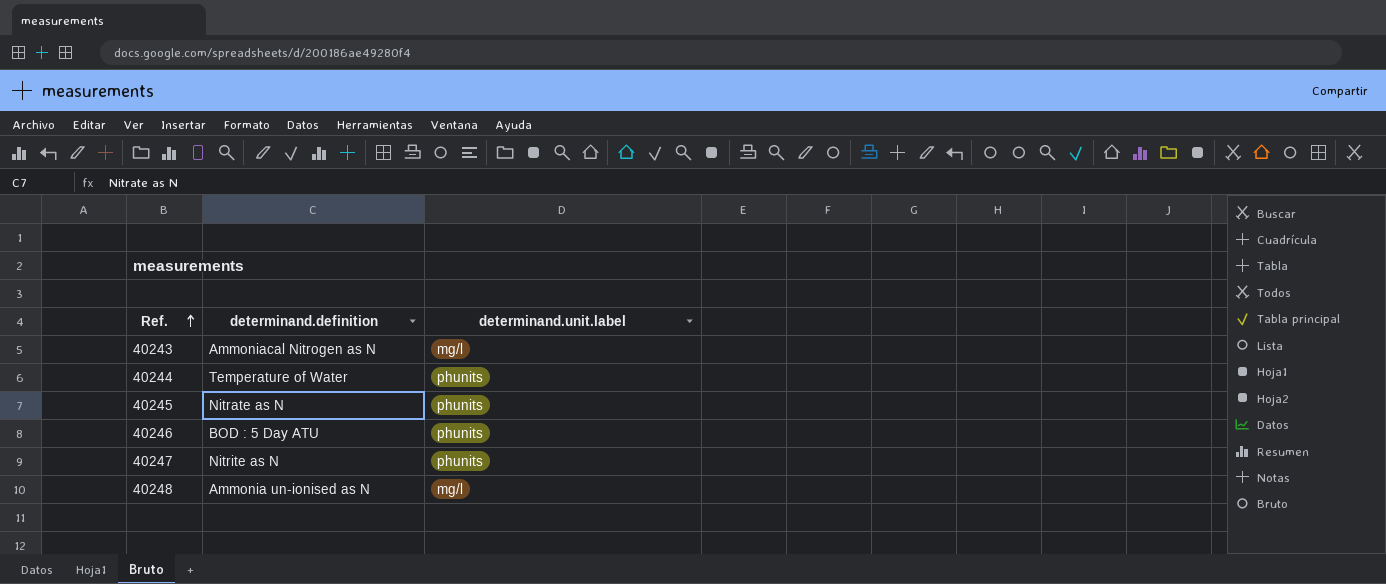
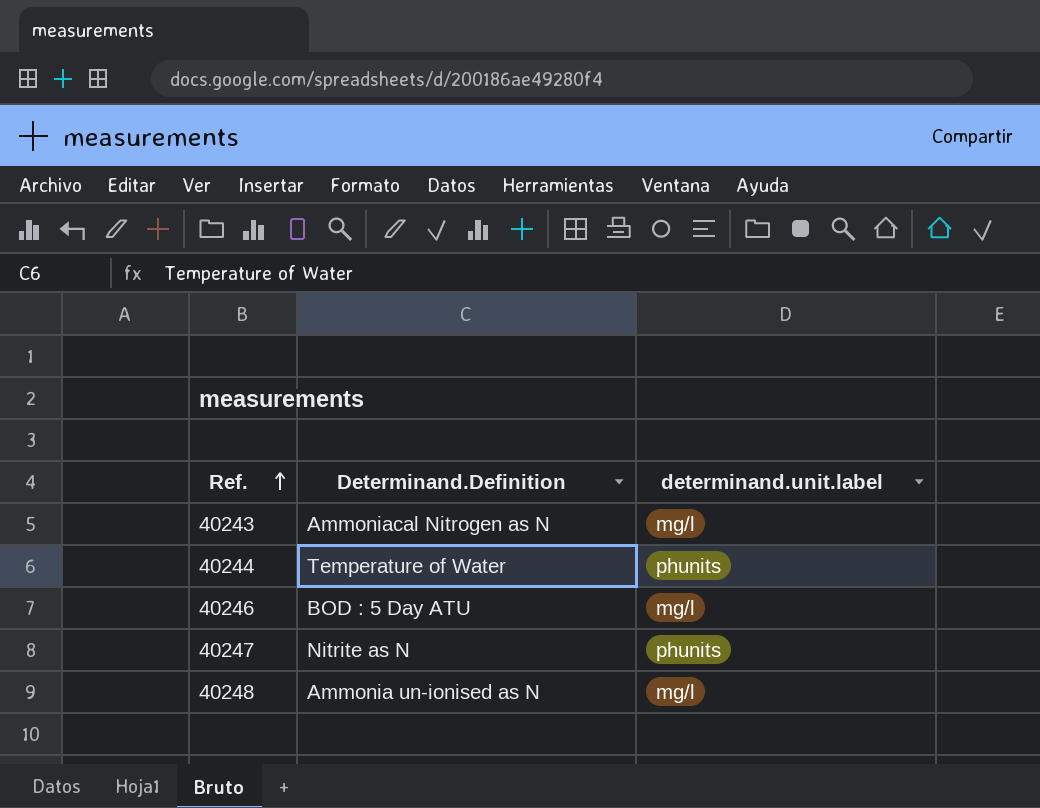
column name: determinand.definition -> Determinand.Definition
row 40245: Nitrate as N | phunits -> none
40246 | determinand.unit.label: phunits -> mg/l

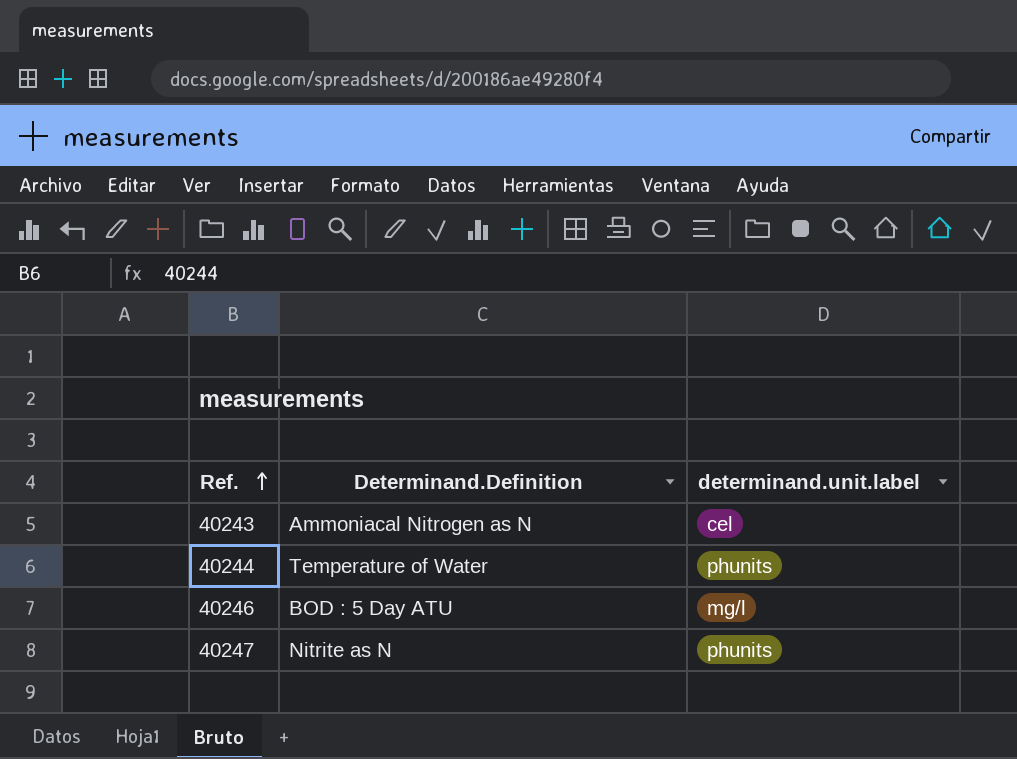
row 40248: Ammonia un-ionised as N | mg/l -> none
40243 | determinand.unit.label: mg/l -> cel

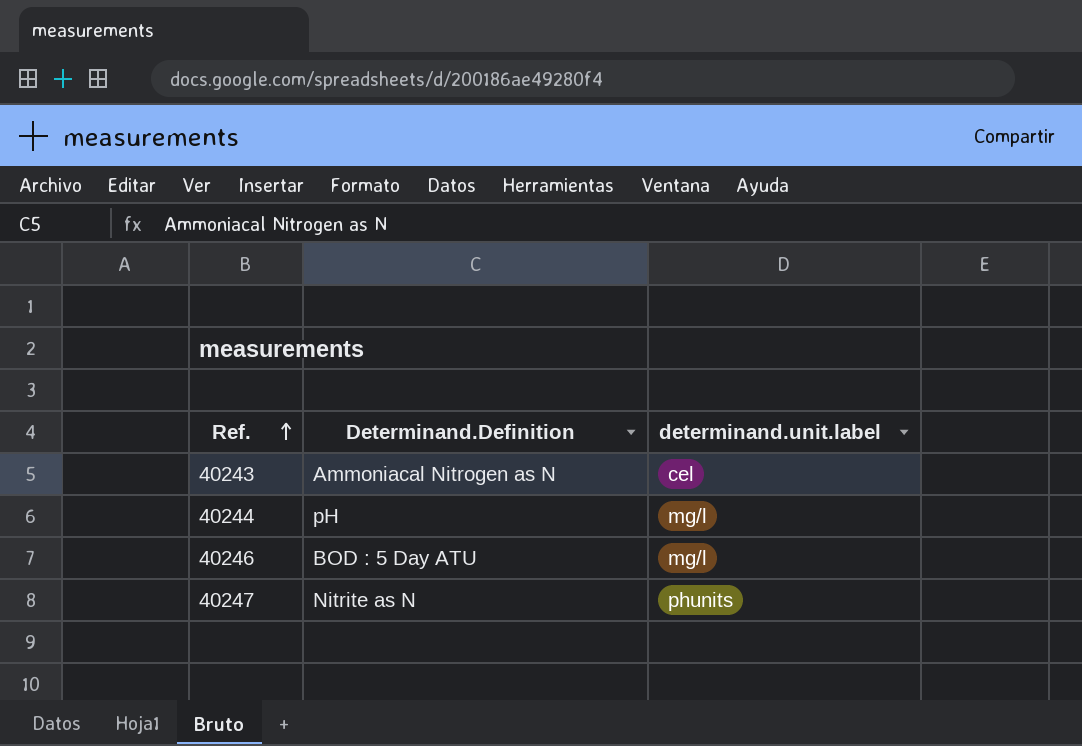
40244 | Determinand.Definition: Temperature of Water -> pH
40244 | determinand.unit.label: phunits -> mg/l

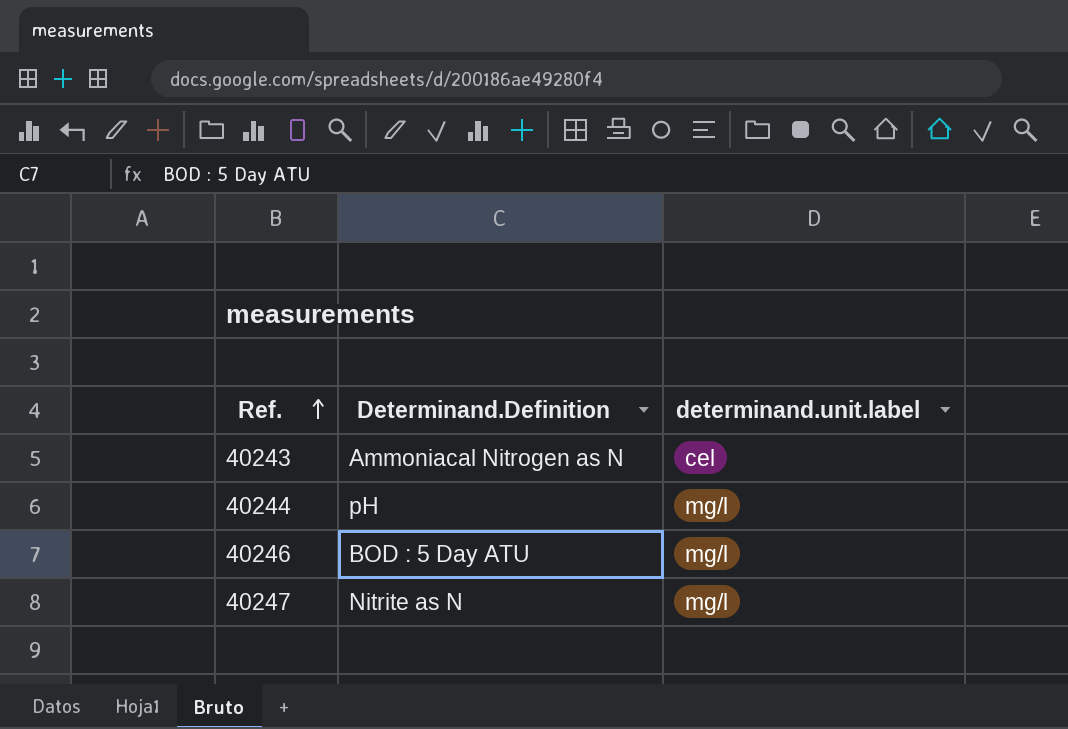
40247 | determinand.unit.label: phunits -> mg/l

